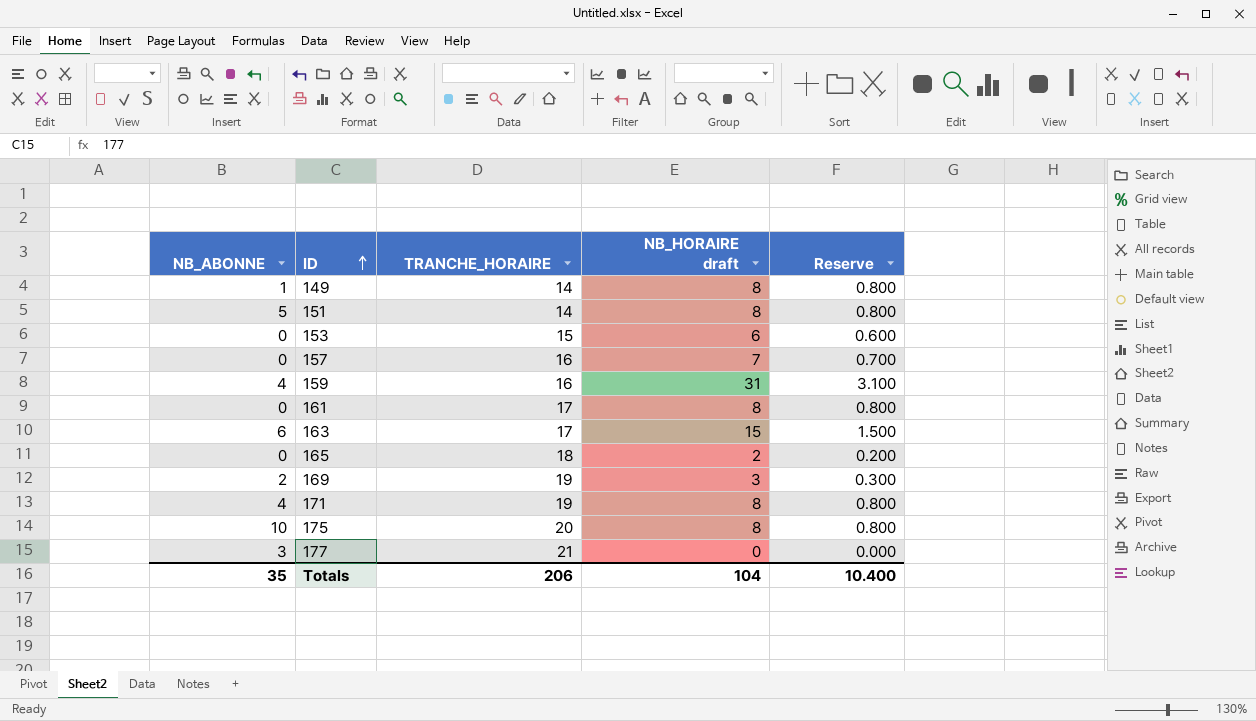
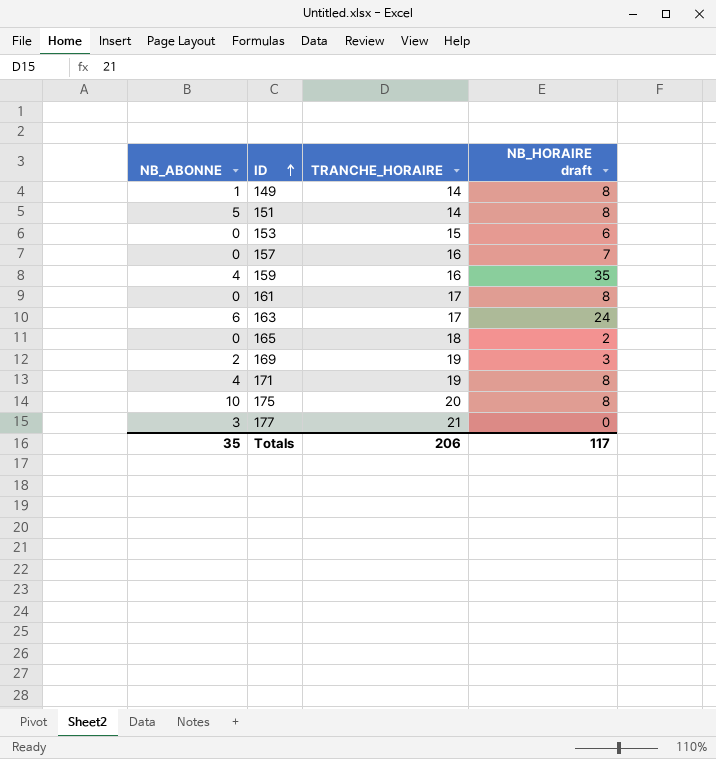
column Reserve | formula: [NB_HORAIRE draft] * 0.1 -> none
159 | NB_HORAIRE draft: 31 -> 35
163 | NB_HORAIRE draft: 15 -> 24
Totals | NB_HORAIRE draft: 104 -> 117

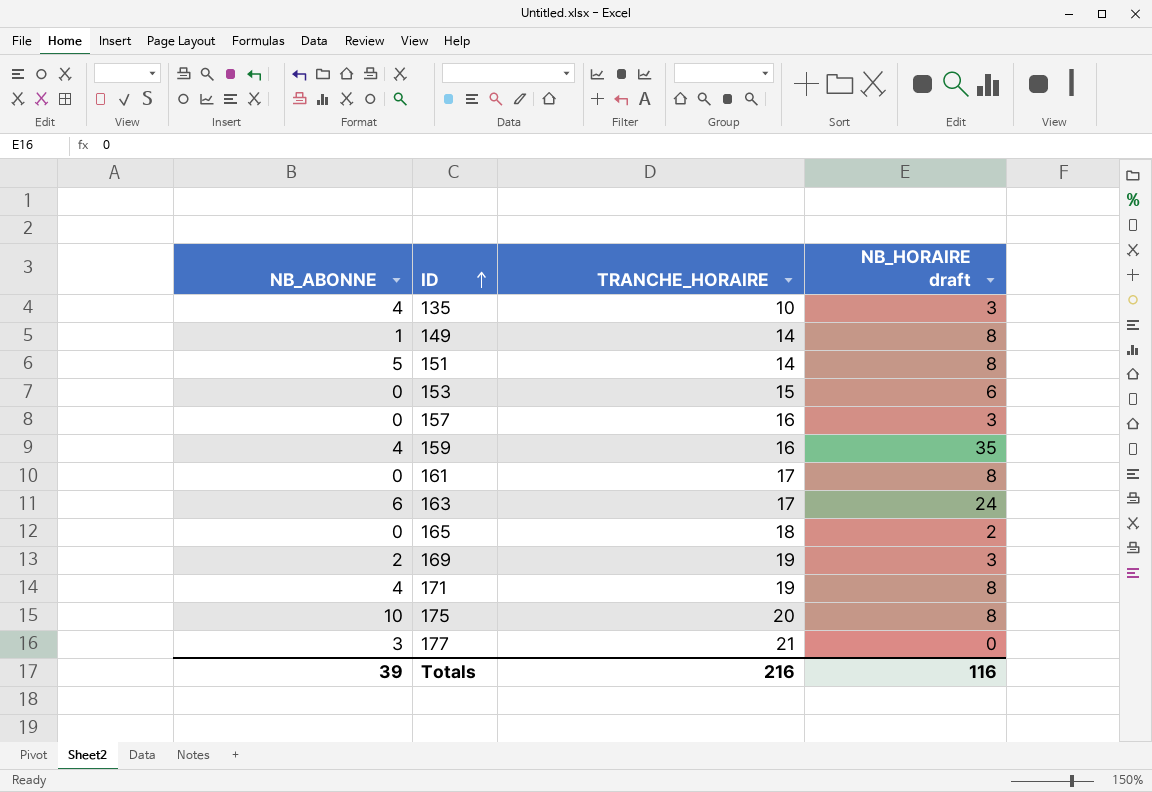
row 135: none -> 4 | 10 | 3
157 | NB_HORAIRE draft: 7 -> 3
Totals | NB_ABONNE: 35 -> 39
Totals | TRANCHE_HORAIRE: 206 -> 216
Totals | NB_HORAIRE draft: 117 -> 116

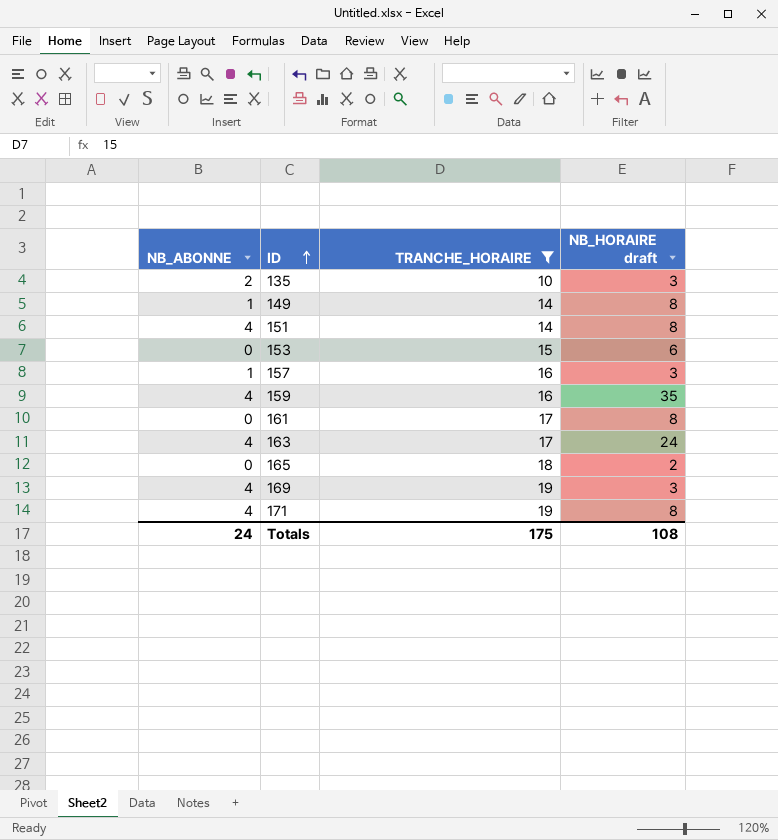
filter: none -> TRANCHE_HORAIRE <= 19
135 | NB_ABONNE: 4 -> 2
151 | NB_ABONNE: 5 -> 4
157 | NB_ABONNE: 0 -> 1
163 | NB_ABONNE: 6 -> 4
169 | NB_ABONNE: 2 -> 4
Totals | NB_ABONNE: 39 -> 24
Totals | TRANCHE_HORAIRE: 216 -> 175
Totals | NB_HORAIRE draft: 116 -> 108

